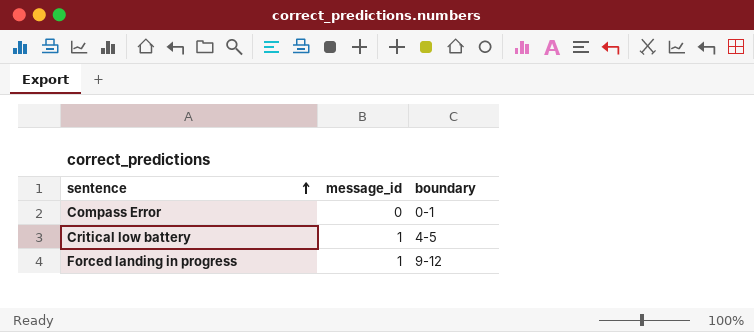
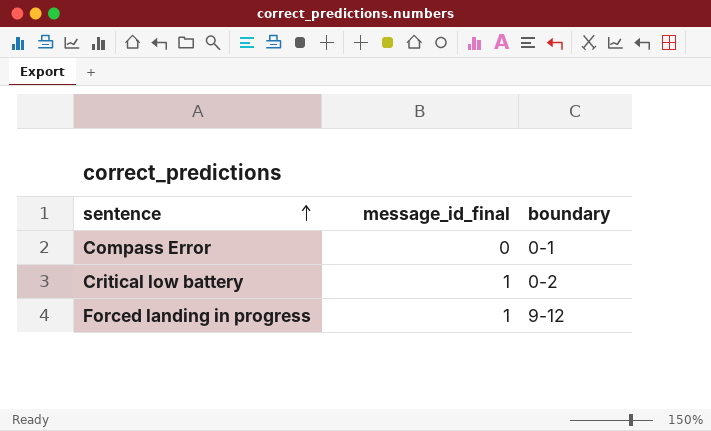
column name: message_id -> message_id_final
Critical low battery | boundary: 4-5 -> 0-2

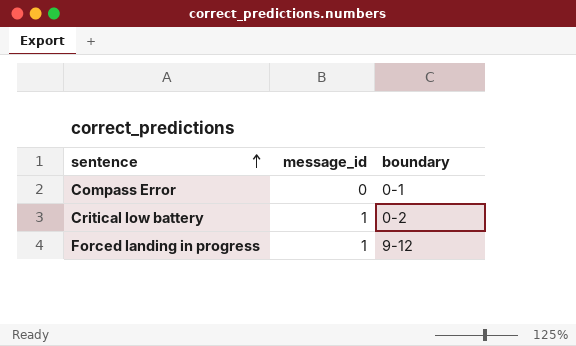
column name: message_id_final -> message_id

